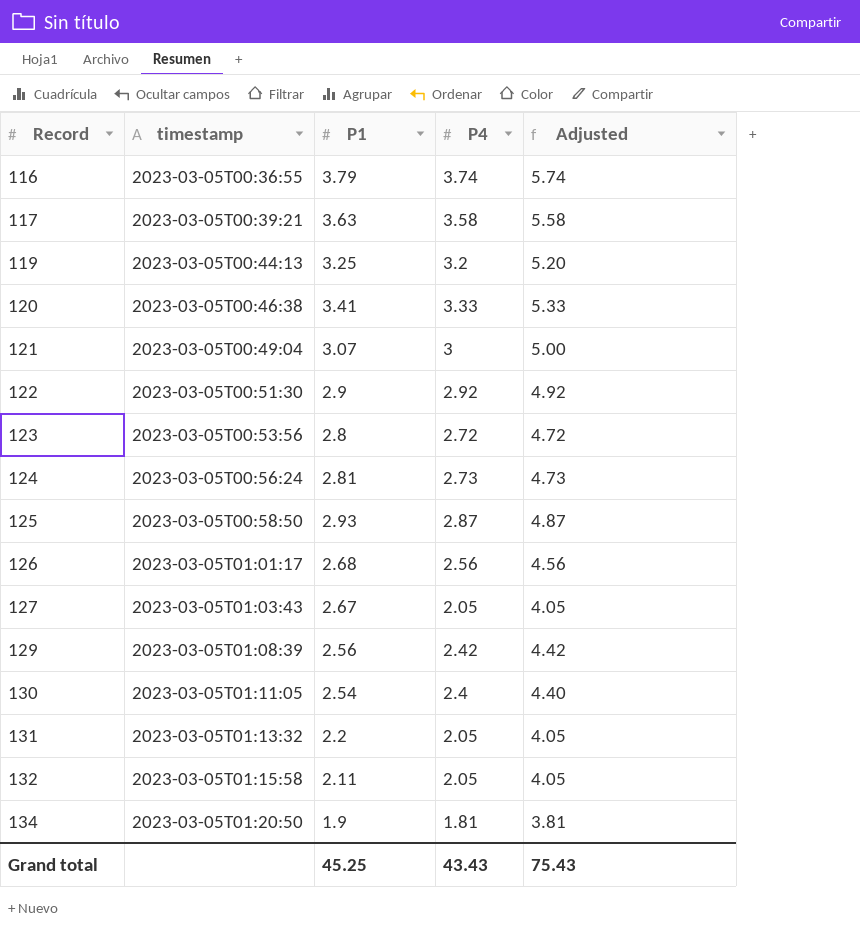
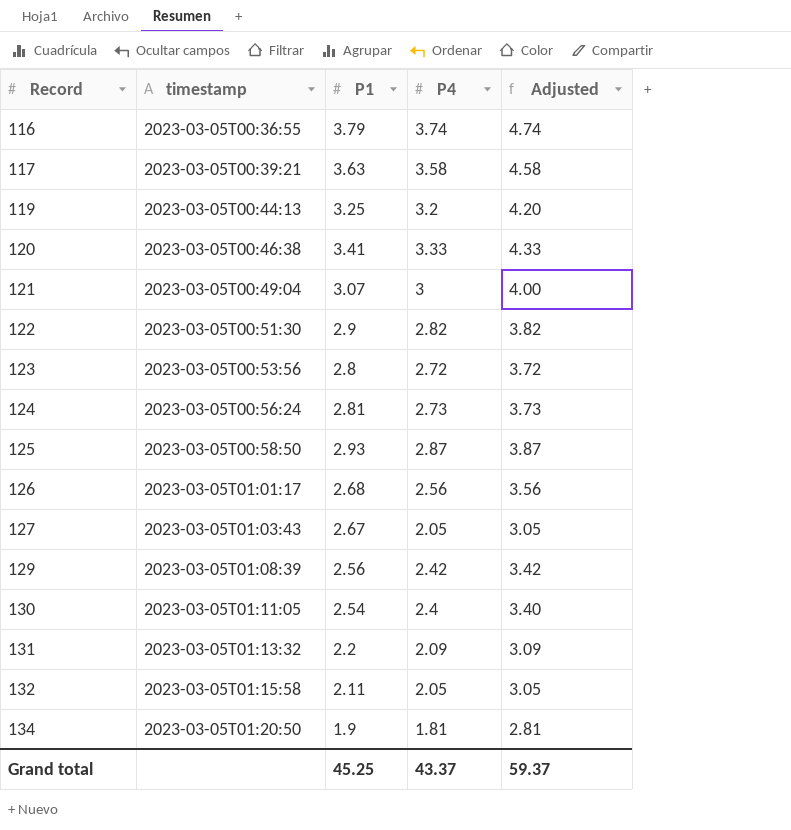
column Adjusted | formula: [P4] + 2 -> [P4] + 1
122 | P4: 2.92 -> 2.82
131 | P4: 2.05 -> 2.09
Grand total | P4: 43.43 -> 43.37
Grand total | Adjusted: 75.43 -> 59.37

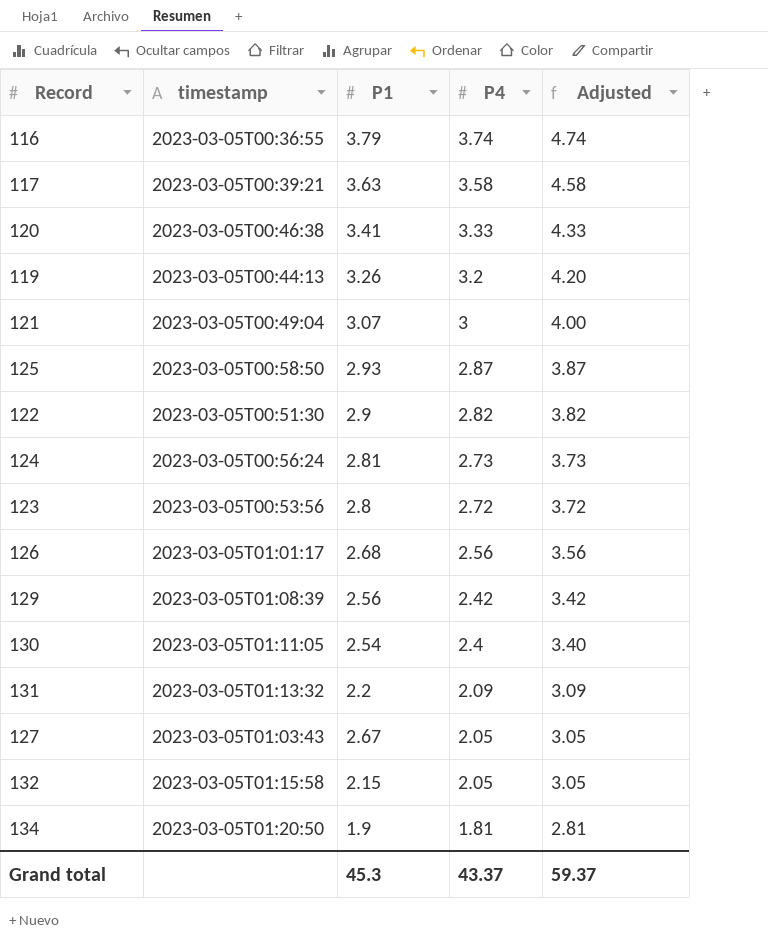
row order: Record ascending -> P4 descending
119 | P1: 3.25 -> 3.26
132 | P1: 2.11 -> 2.15
Grand total | P1: 45.25 -> 45.3

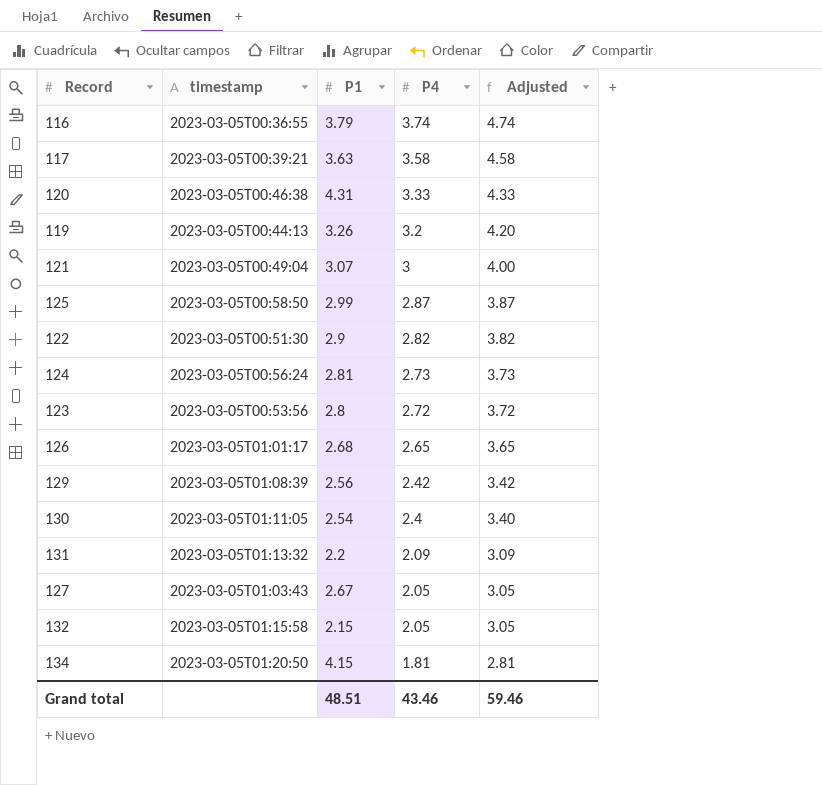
120 | P1: 3.41 -> 4.31
125 | P1: 2.93 -> 2.99
126 | P4: 2.56 -> 2.65
126 | Adjusted: 3.56 -> 3.65
134 | P1: 1.9 -> 4.15
Grand total | P1: 45.3 -> 48.51
Grand total | P4: 43.37 -> 43.46
Grand total | Adjusted: 59.37 -> 59.46

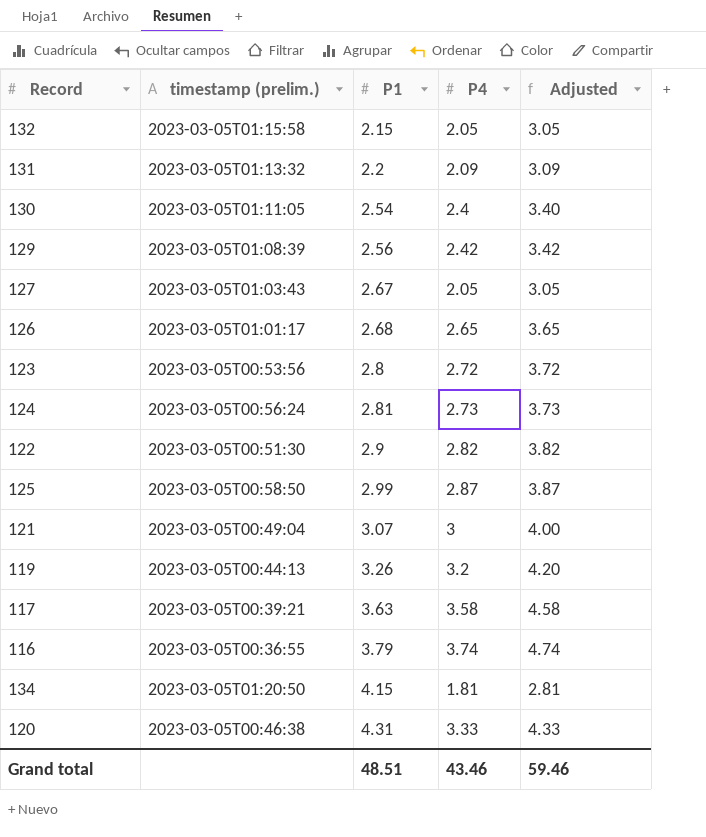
row order: P4 descending -> P1 ascending
column name: timestamp -> timestamp (prelim.)

